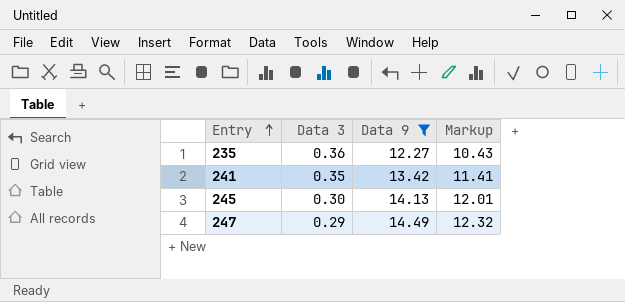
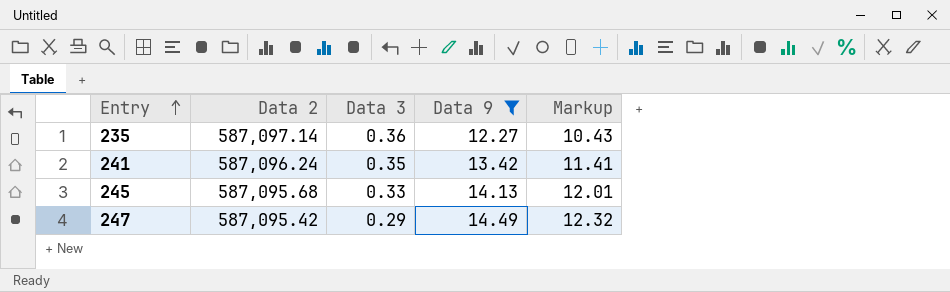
column Data 2 | position: none -> 2
245 | Data 3: 0.30 -> 0.33

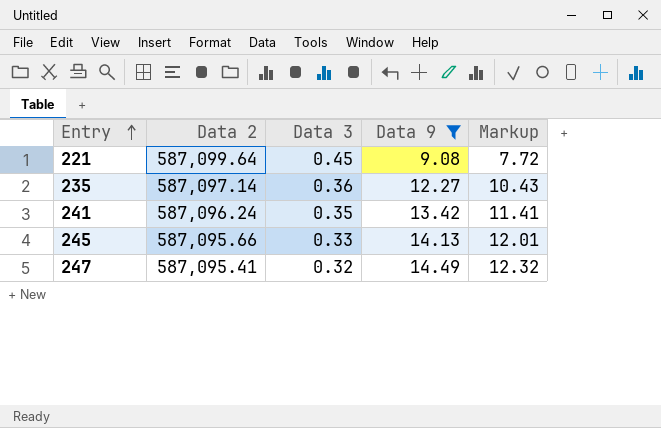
row 221: none -> 587,099.64 | 0.45 | 9.08 | 7.72
245 | Data 2: 587,095.68 -> 587,095.66
247 | Data 2: 587,095.42 -> 587,095.41
247 | Data 3: 0.29 -> 0.32

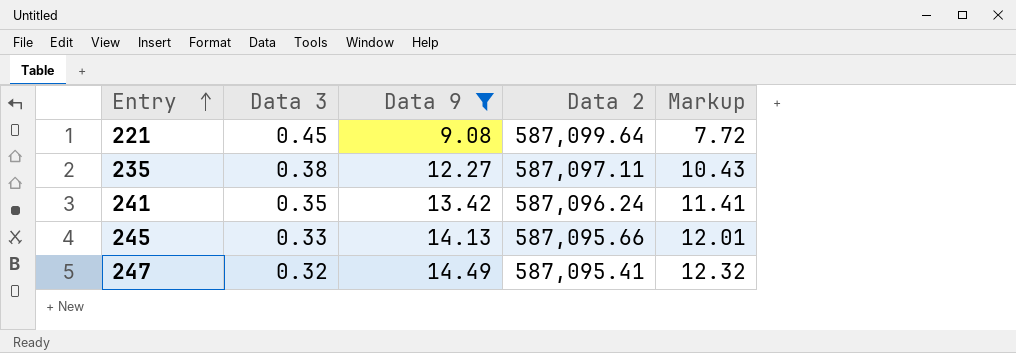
column Data 2 | position: 2 -> 4
235 | Data 3: 0.36 -> 0.38
235 | Data 2: 587,097.14 -> 587,097.11

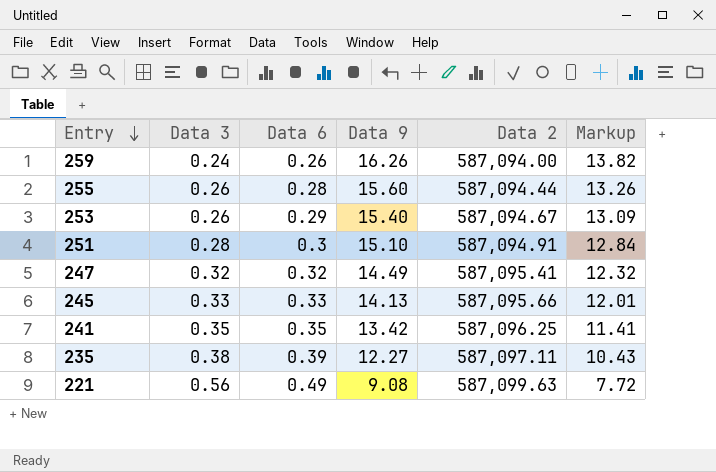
filter: Data 9 <= 14.49 -> none
row order: Entry ascending -> Entry descending
column Data 6 | position: none -> 3
241 | Data 2: 587,096.24 -> 587,096.25
221 | Data 3: 0.45 -> 0.56
221 | Data 2: 587,099.64 -> 587,099.63

